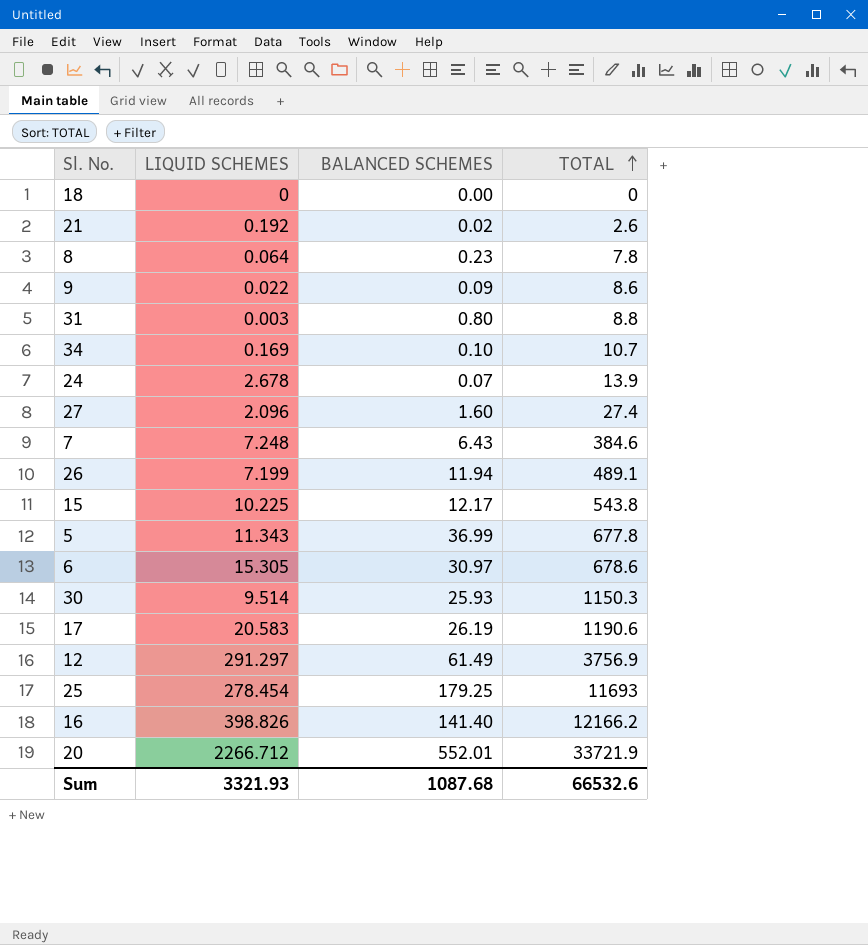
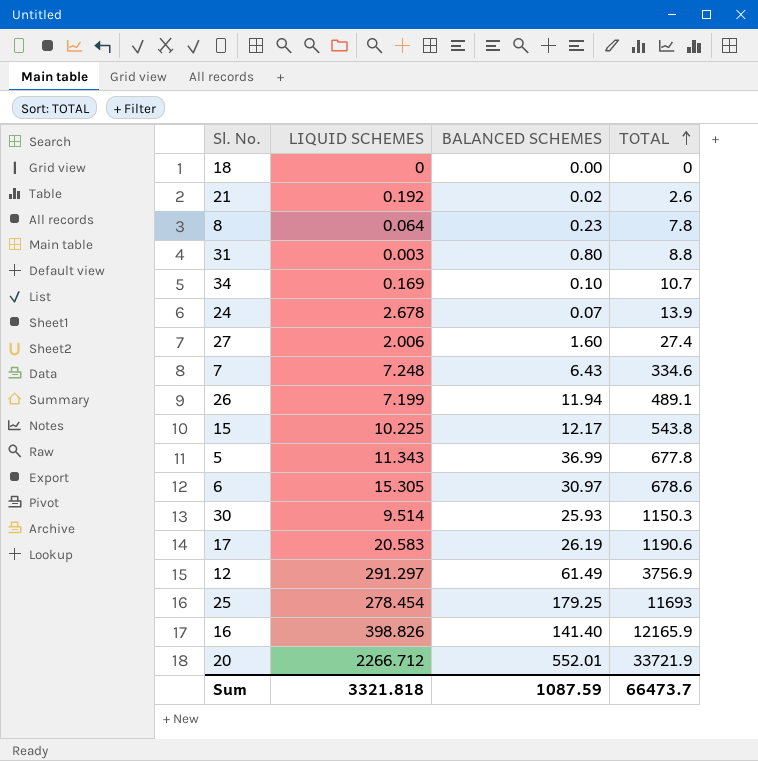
row 9: 0.022 | 0.09 | 8.6 -> none
27 | LIQUID SCHEMES: 2.096 -> 2.006
7 | TOTAL: 384.6 -> 334.6
16 | TOTAL: 12166.2 -> 12165.9
Sum | LIQUID SCHEMES: 3321.93 -> 3321.818
Sum | BALANCED SCHEMES: 1087.68 -> 1087.59
Sum | TOTAL: 66532.6 -> 66473.7

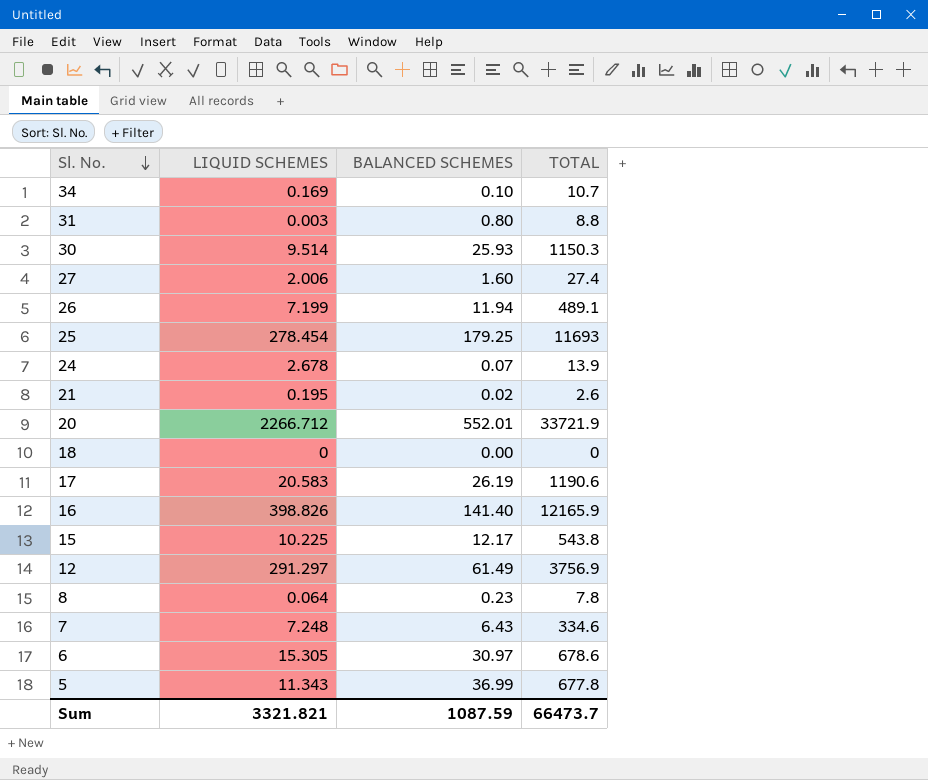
row order: TOTAL ascending -> Sl. No. descending
21 | LIQUID SCHEMES: 0.192 -> 0.195
Sum | LIQUID SCHEMES: 3321.818 -> 3321.821

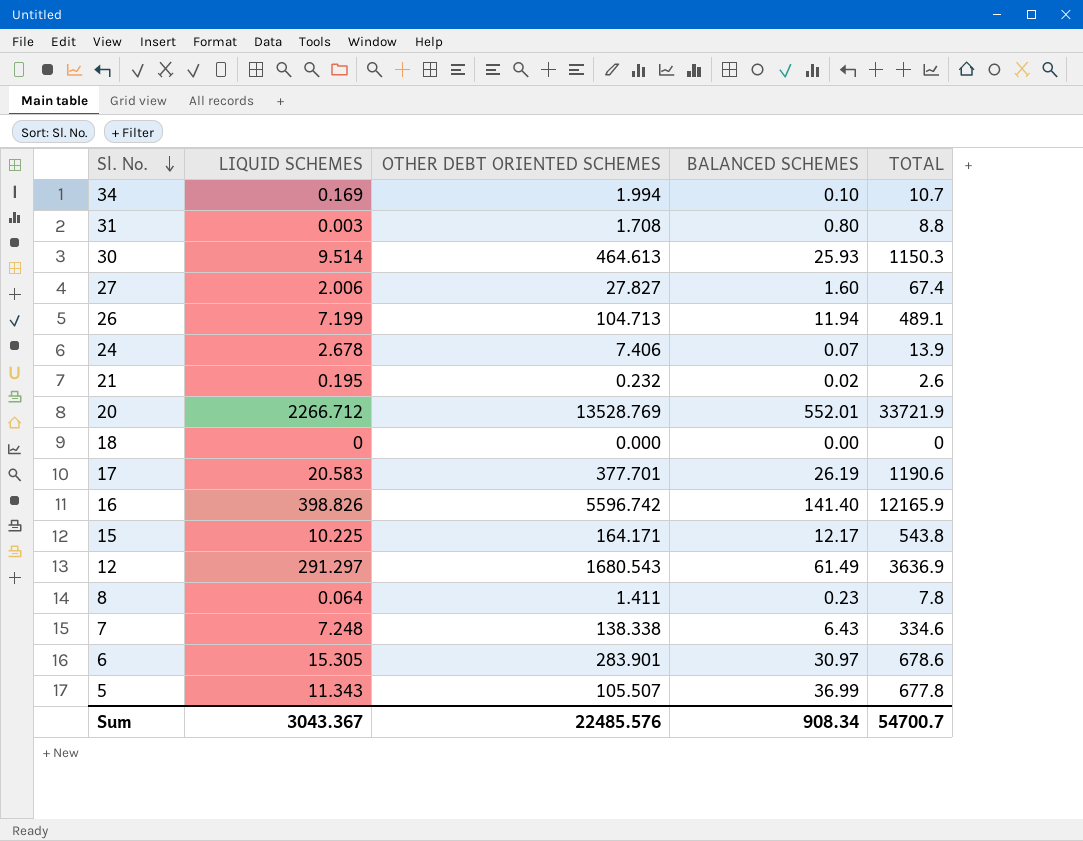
column OTHER DEBT ORIENTED SCHEMES | position: none -> 3
row 25: 278.454 | 179.25 | 11693 -> none
27 | TOTAL: 27.4 -> 67.4
12 | TOTAL: 3756.9 -> 3636.9
Sum | LIQUID SCHEMES: 3321.821 -> 3043.367
Sum | BALANCED SCHEMES: 1087.59 -> 908.34
Sum | TOTAL: 66473.7 -> 54700.7

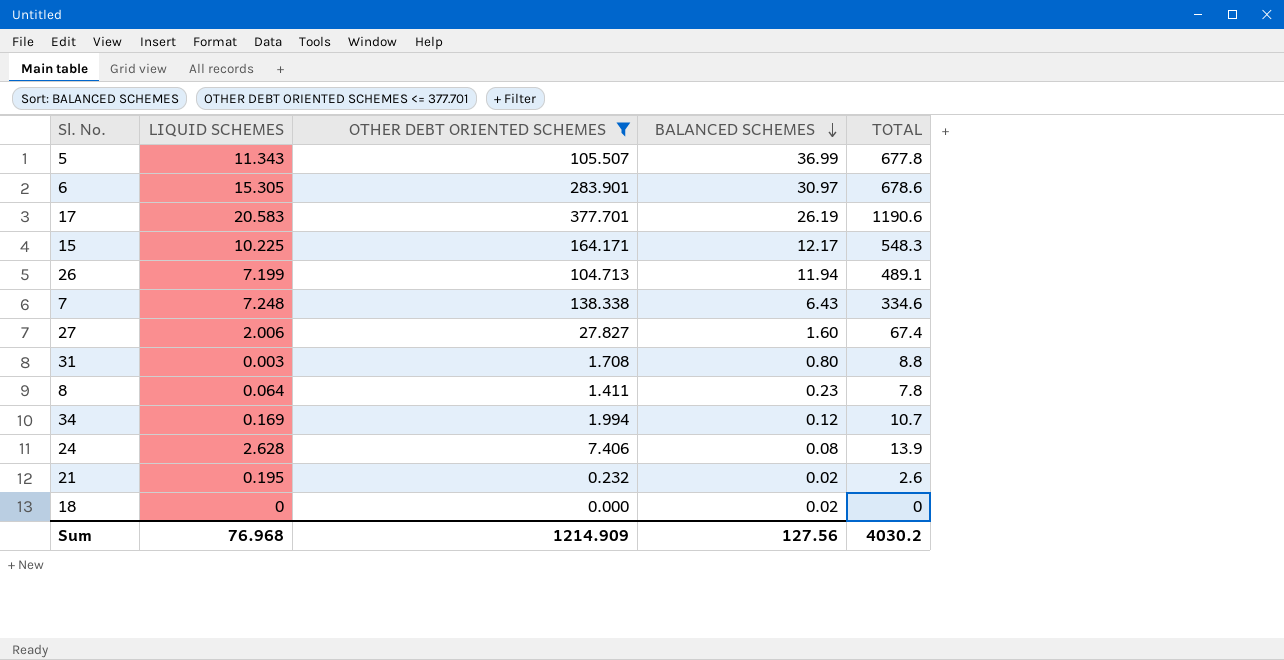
filter: none -> OTHER DEBT ORIENTED SCHEMES <= 377.701
row order: Sl. No. descending -> BALANCED SCHEMES descending
15 | TOTAL: 543.8 -> 548.3
34 | BALANCED SCHEMES: 0.10 -> 0.12
24 | LIQUID SCHEMES: 2.678 -> 2.628
24 | BALANCED SCHEMES: 0.07 -> 0.08
18 | BALANCED SCHEMES: 0.00 -> 0.02
Sum | LIQUID SCHEMES: 3043.367 -> 76.968
Sum | OTHER DEBT ORIENTED SCHEMES: 22485.576 -> 1214.909
Sum | BALANCED SCHEMES: 908.34 -> 127.56
Sum | TOTAL: 54700.7 -> 4030.2

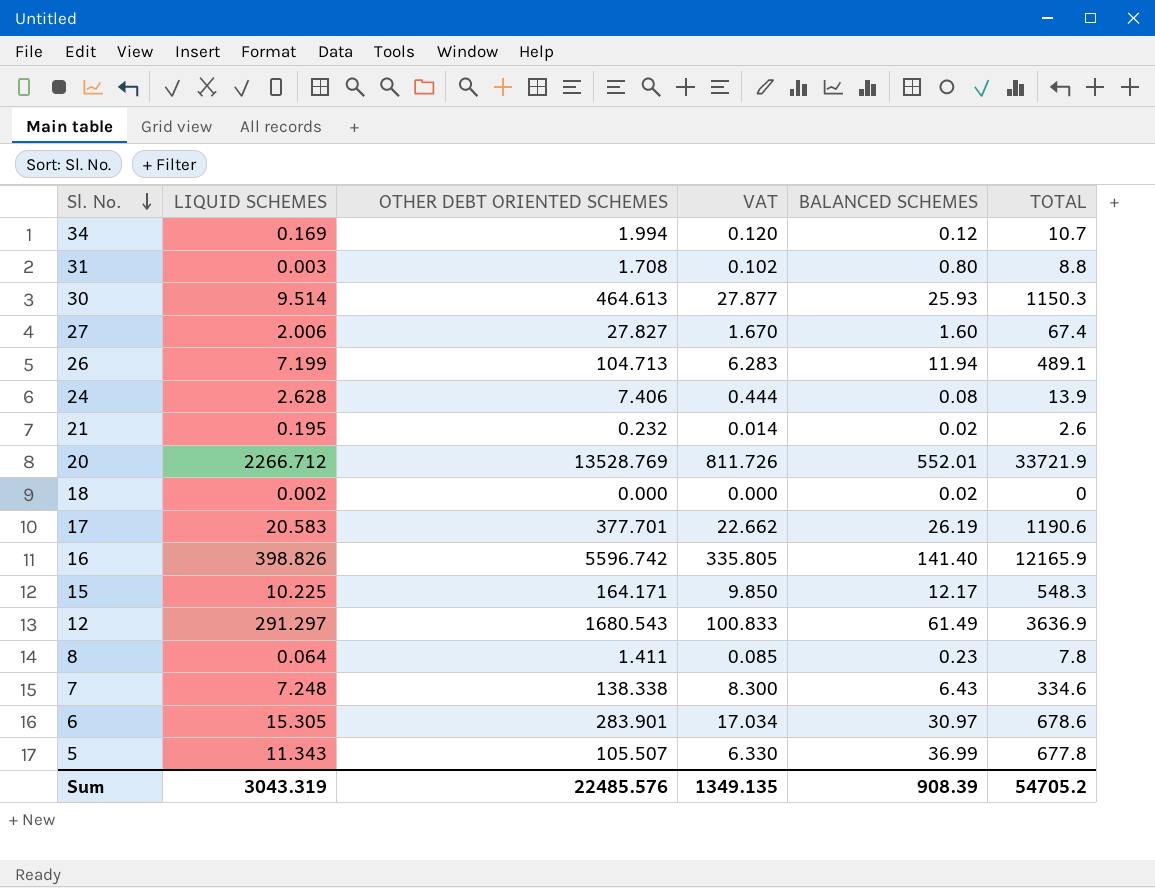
filter: OTHER DEBT ORIENTED SCHEMES <= 377.701 -> none
row order: BALANCED SCHEMES descending -> Sl. No. descending
column VAT | formula: none -> [OTHER DEBT ORIENTED SCHEMES] * 0.06
18 | LIQUID SCHEMES: 0 -> 0.002
Sum | LIQUID SCHEMES: 76.968 -> 3043.319
Sum | OTHER DEBT ORIENTED SCHEMES: 1214.909 -> 22485.576
Sum | BALANCED SCHEMES: 127.56 -> 908.39
Sum | TOTAL: 4030.2 -> 54705.2

